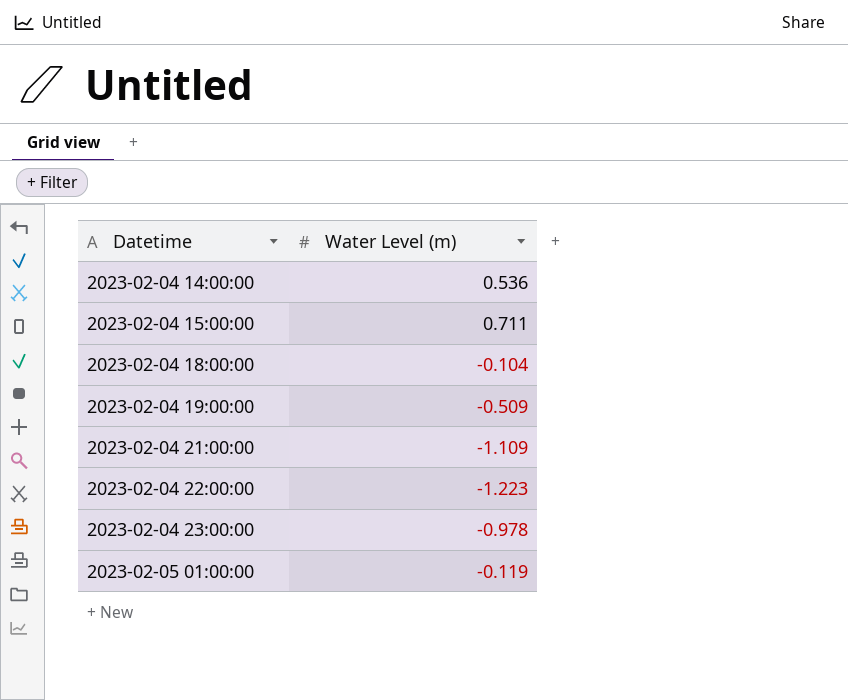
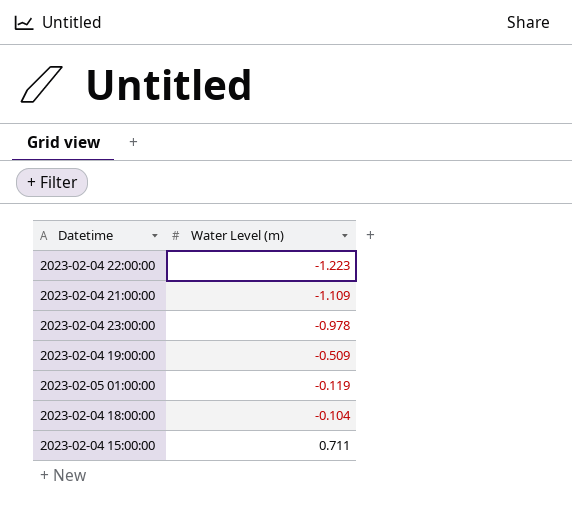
row order: Datetime ascending -> Water Level (m) ascending
row 2023-02-04 14:00:00: 0.536 -> none

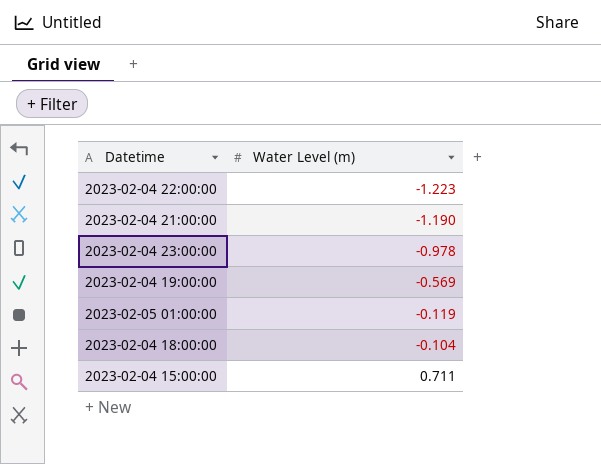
2023-02-04 21:00:00 | Water Level (m): -1.109 -> -1.190
2023-02-04 19:00:00 | Water Level (m): -0.509 -> -0.569

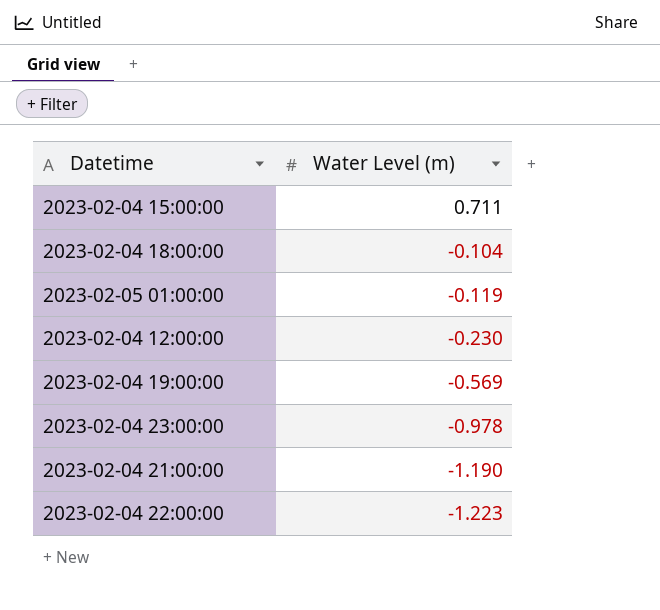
row order: Water Level (m) ascending -> Water Level (m) descending
row 2023-02-04 12:00:00: none -> -0.230

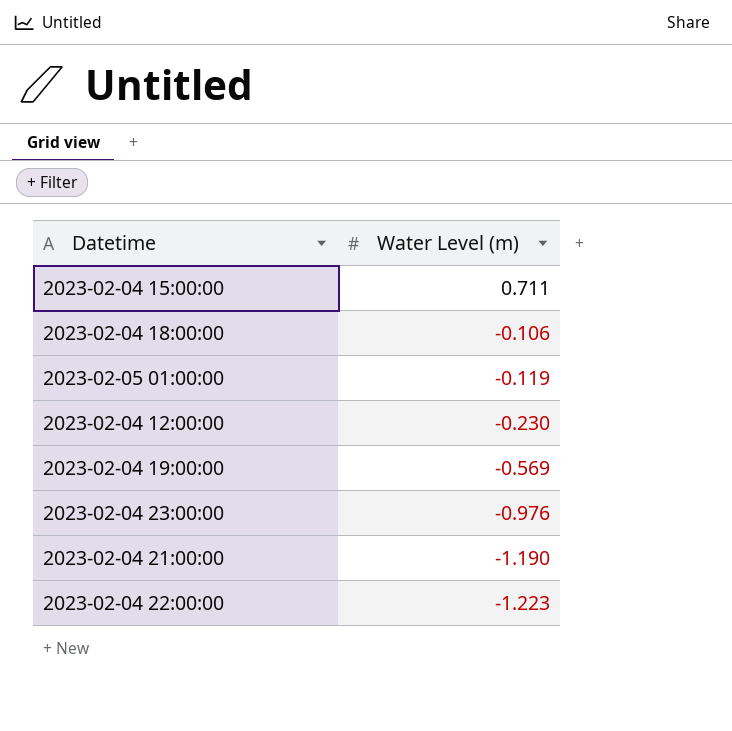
2023-02-04 18:00:00 | Water Level (m): -0.104 -> -0.106
2023-02-04 23:00:00 | Water Level (m): -0.978 -> -0.976

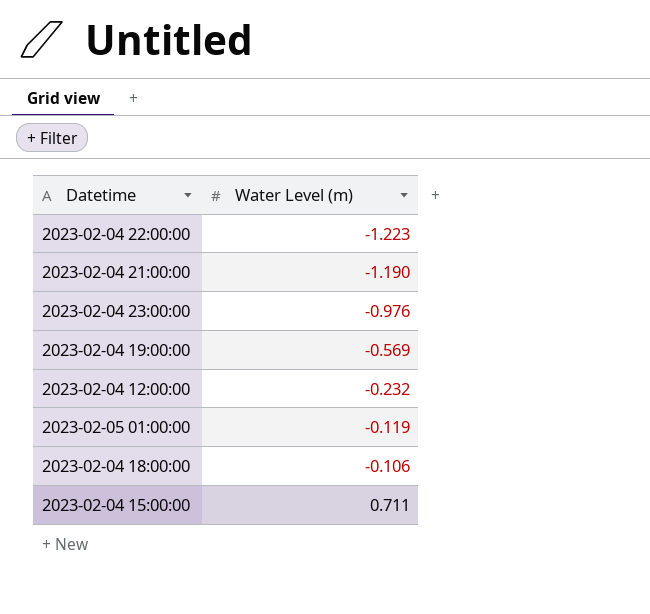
row order: Water Level (m) descending -> Water Level (m) ascending
2023-02-04 12:00:00 | Water Level (m): -0.230 -> -0.232

